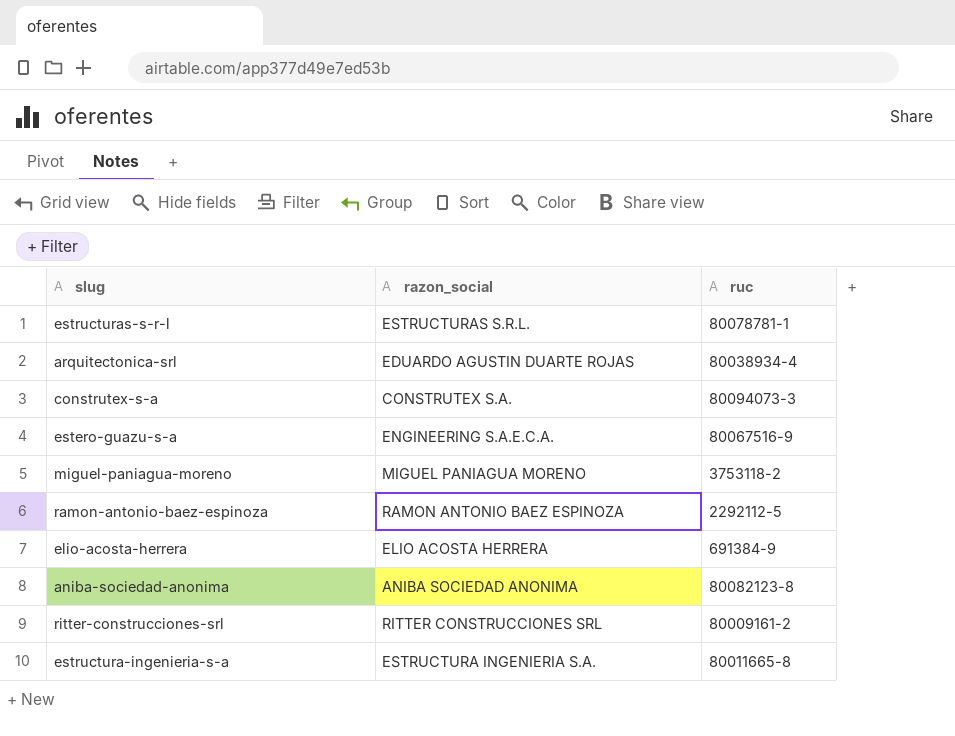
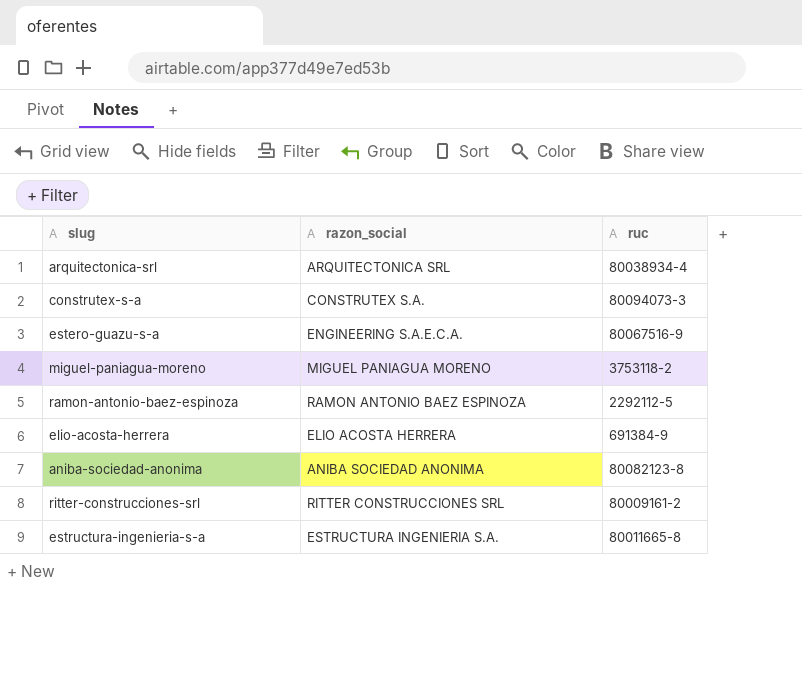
row estructuras-s-r-l: ESTRUCTURAS S.R.L. | 80078781-1 -> none
arquitectonica-srl | razon_social: EDUARDO AGUSTIN DUARTE ROJAS -> ARQUITECTONICA SRL

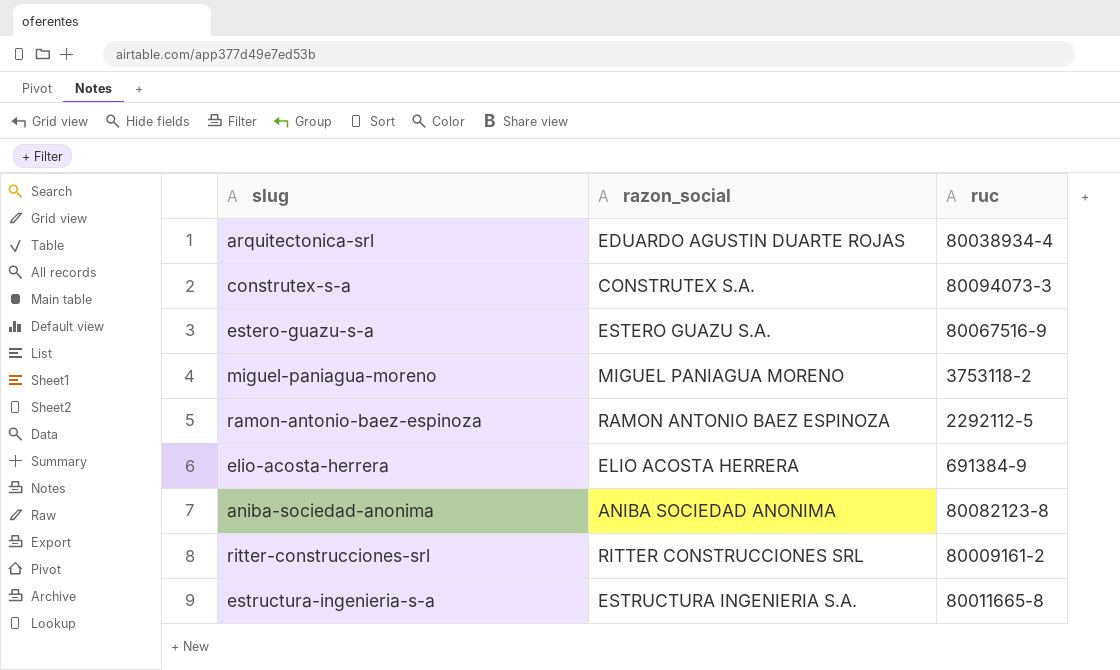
arquitectonica-srl | razon_social: ARQUITECTONICA SRL -> EDUARDO AGUSTIN DUARTE ROJAS
estero-guazu-s-a | razon_social: ENGINEERING S.A.E.C.A. -> ESTERO GUAZU S.A.

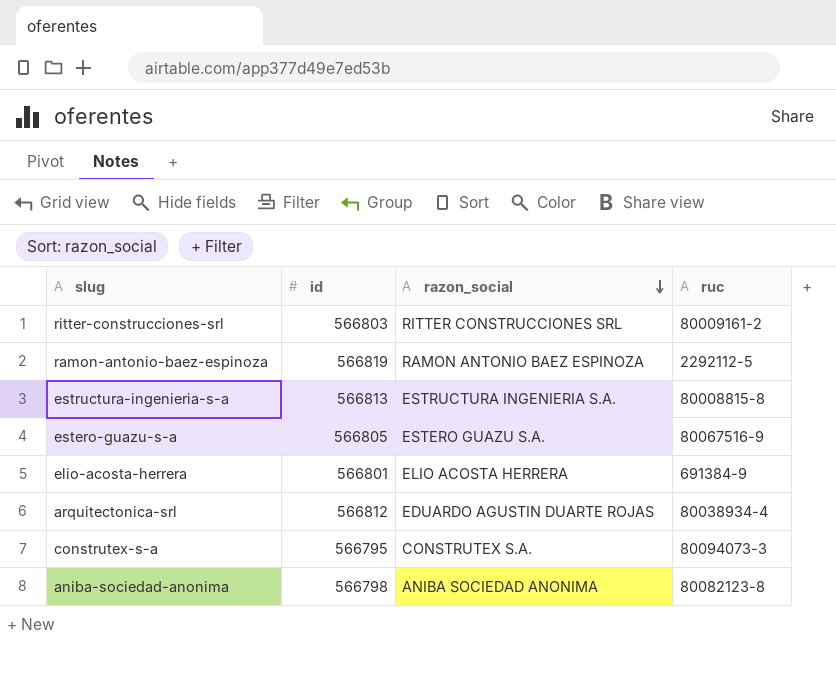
row order: none -> razon_social descending
column id | position: none -> 2
row miguel-paniagua-moreno: MIGUEL PANIAGUA MORENO | 3753118-2 -> none
estructura-ingenieria-s-a | ruc: 80011665-8 -> 80008815-8

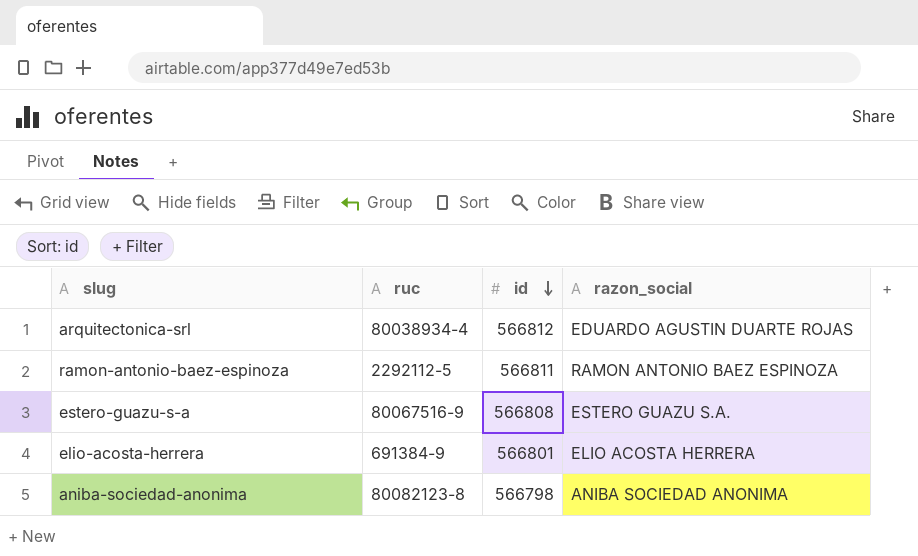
row order: razon_social descending -> id descending
column ruc | position: 4 -> 2
row ritter-construcciones-srl: 566803 | RITTER CONSTRUCCIONES SRL | 80009161-2 -> none
row estructura-ingenieria-s-a: 566813 | ESTRUCTURA INGENIERIA S.A. | 80008815-8 -> none
row construtex-s-a: 566795 | CONSTRUTEX S.A. | 80094073-3 -> none
ramon-antonio-baez-espinoza | id: 566819 -> 566811
estero-guazu-s-a | id: 566805 -> 566808

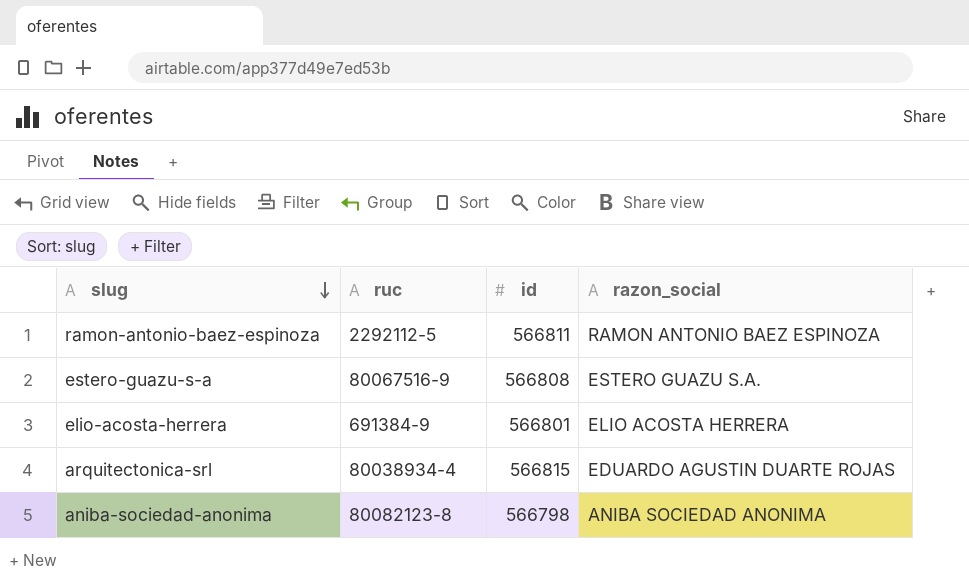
row order: id descending -> slug descending
arquitectonica-srl | id: 566812 -> 566815

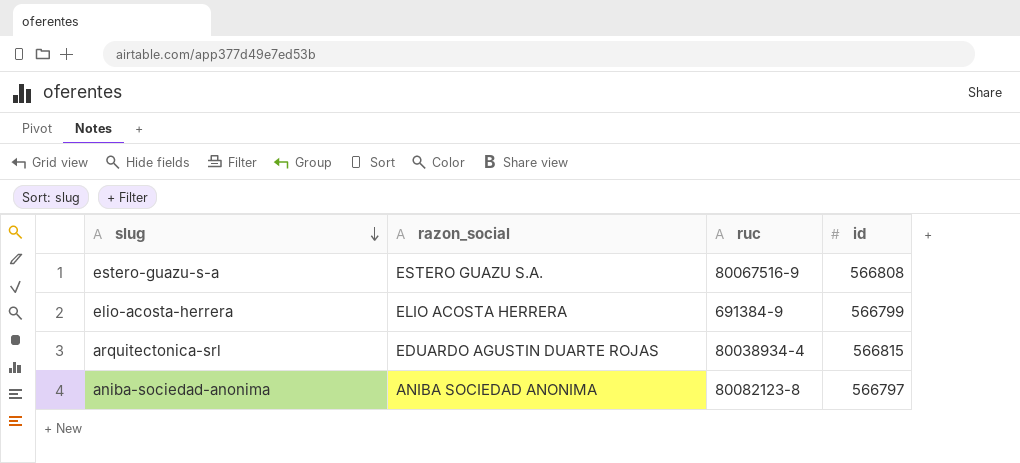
column razon_social | position: 4 -> 2
row ramon-antonio-baez-espinoza: 2292112-5 | 566811 | RAMON ANTONIO BAEZ ESPINOZA -> none
elio-acosta-herrera | id: 566801 -> 566799
aniba-sociedad-anonima | id: 566798 -> 566797

